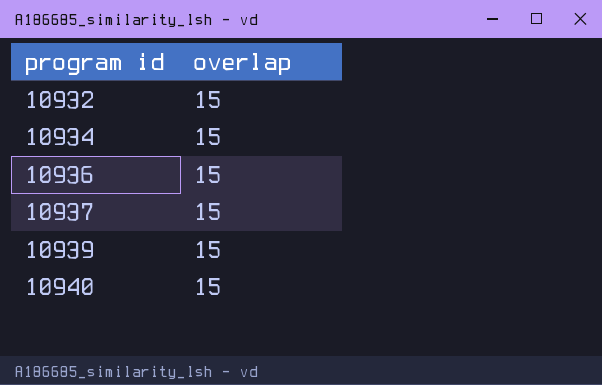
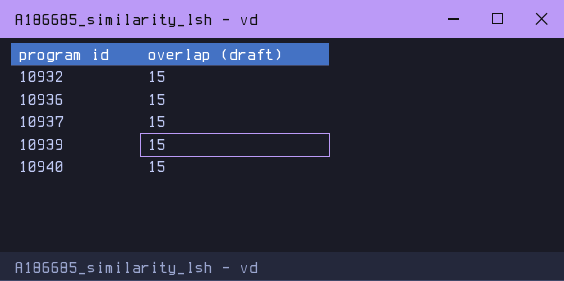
column name: overlap -> overlap (draft)
row 10934: 15 -> none

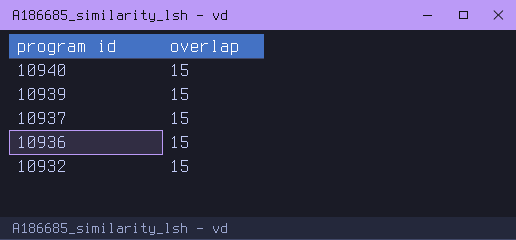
row order: program id ascending -> program id descending
column name: overlap (draft) -> overlap

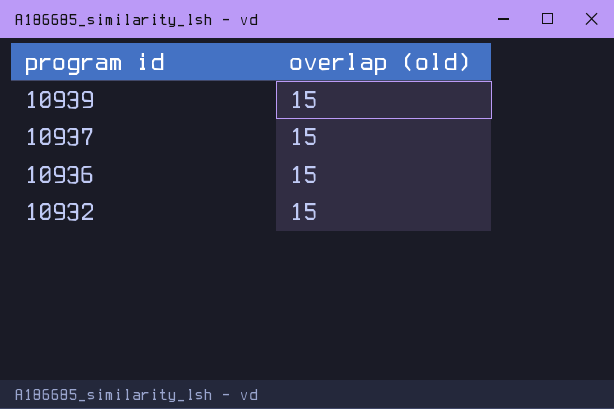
column name: overlap -> overlap (old)
row 10940: 15 -> none

